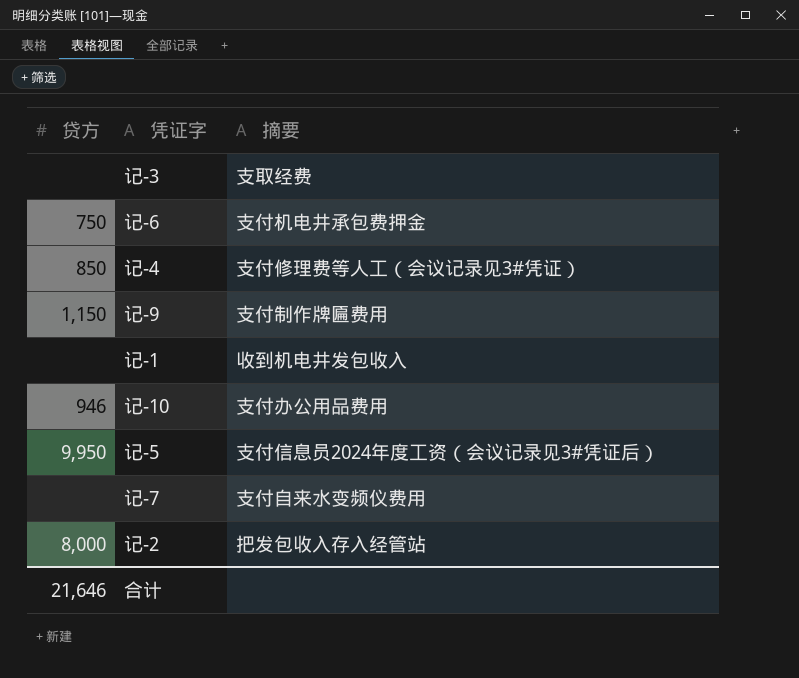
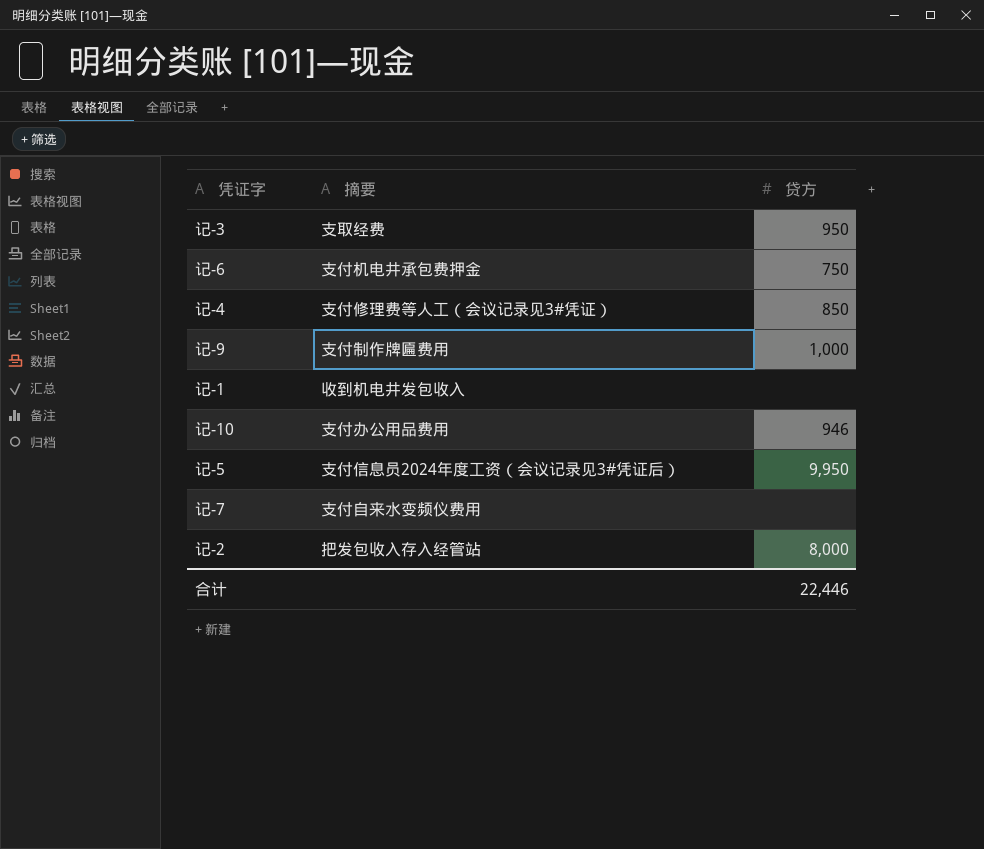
column 贷方 | position: 1 -> 3
记-3 | 贷方: none -> 950
记-9 | 贷方: 1,150 -> 1,000
合计 | 贷方: 21,646 -> 22,446

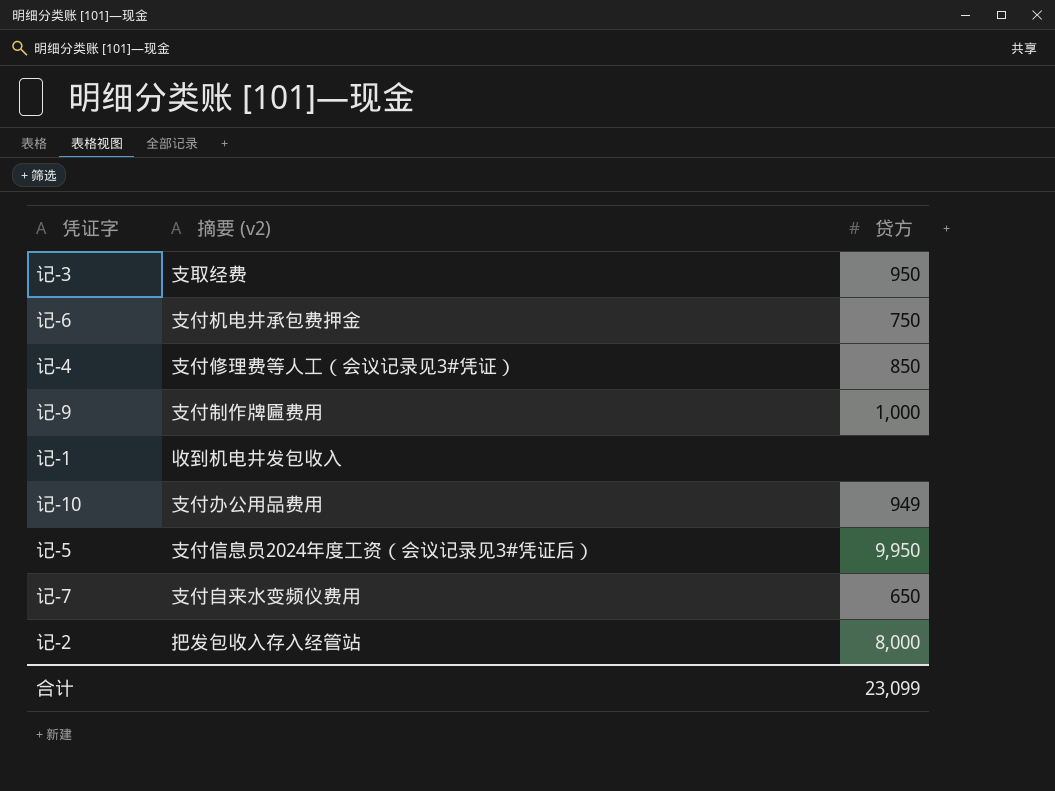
column name: 摘要 -> 摘要 (v2)
记-10 | 贷方: 946 -> 949
记-7 | 贷方: none -> 650
合计 | 贷方: 22,446 -> 23,099

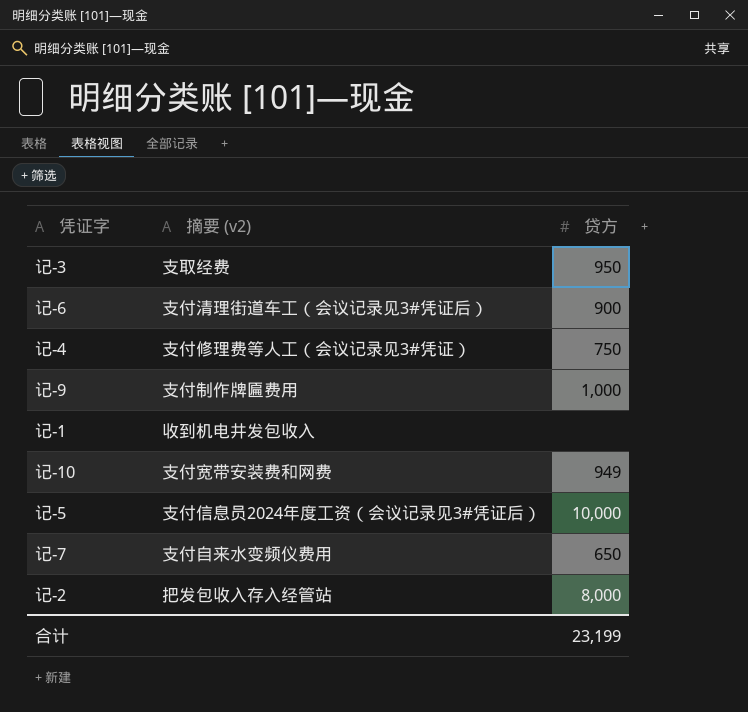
记-6 | 摘要 (v2): 支付机电井承包费押金 -> 支付清理街道车工（会议记录见3#凭证后）
记-6 | 贷方: 750 -> 900
记-4 | 贷方: 850 -> 750
记-10 | 摘要 (v2): 支付办公用品费用 -> 支付宽带安装费和网费
记-5 | 贷方: 9,950 -> 10,000
合计 | 贷方: 23,099 -> 23,199

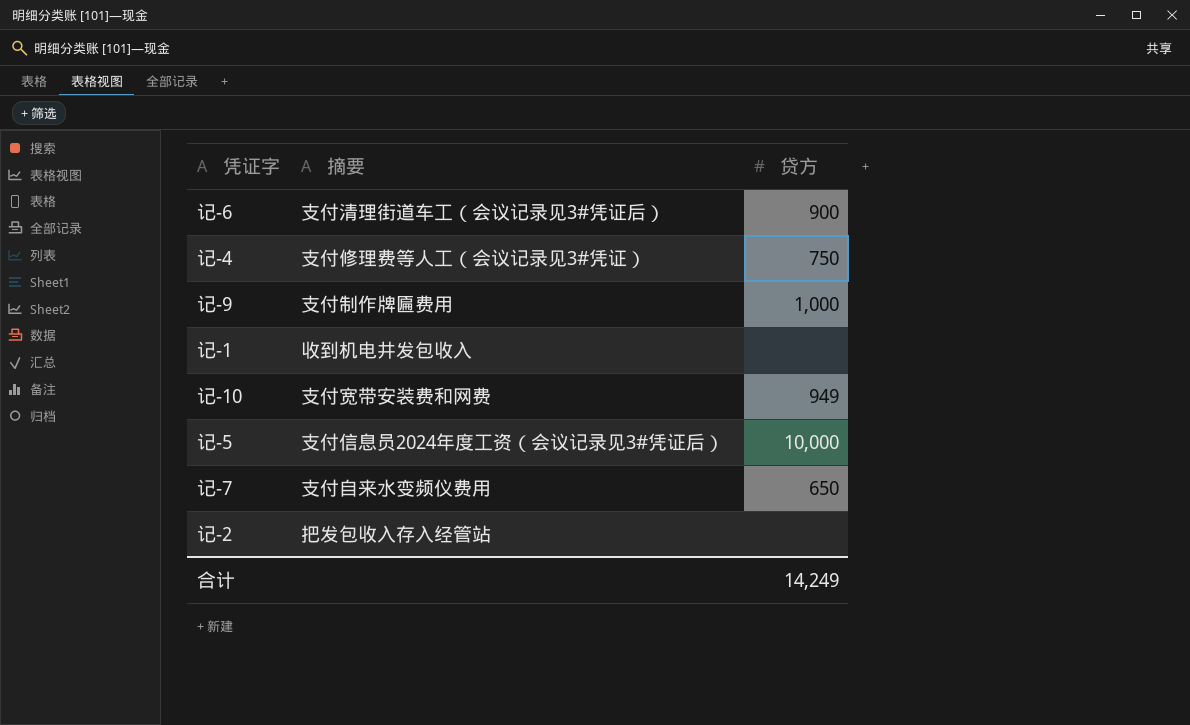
column name: 摘要 (v2) -> 摘要
row 记-3: 支取经费 | 950 -> none
记-2 | 贷方: 8,000 -> none
合计 | 贷方: 23,199 -> 14,249

